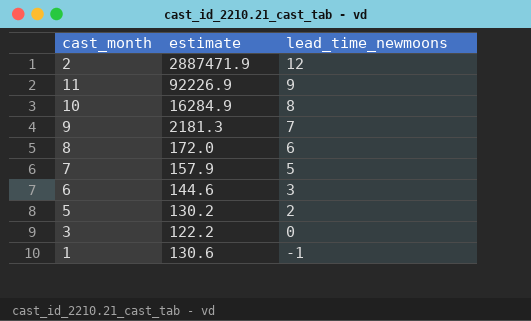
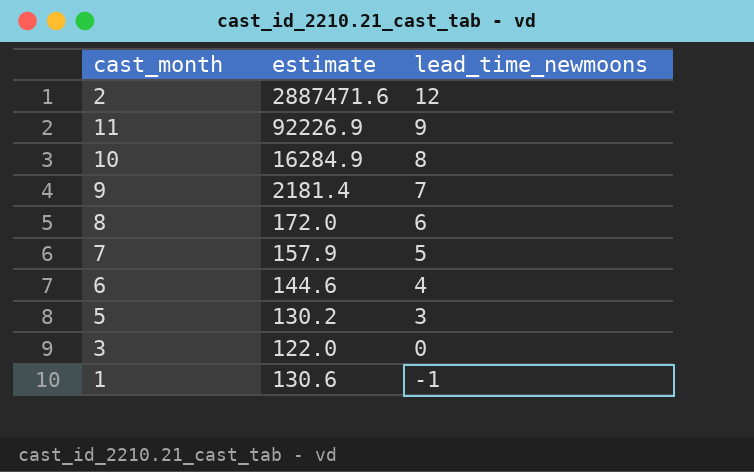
2 | estimate: 2887471.9 -> 2887471.6
9 | estimate: 2181.3 -> 2181.4
6 | lead_time_newmoons: 3 -> 4
5 | lead_time_newmoons: 2 -> 3
3 | estimate: 122.2 -> 122.0

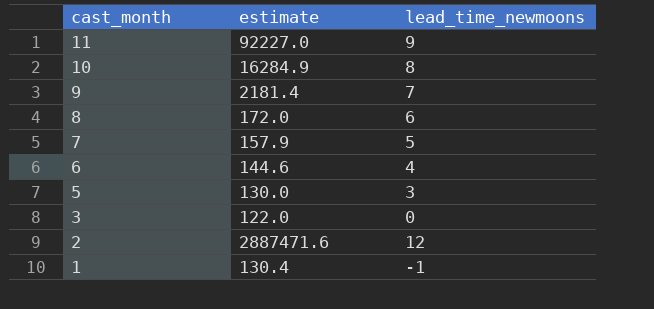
row order: lead_time_newmoons descending -> cast_month descending
11 | estimate: 92226.9 -> 92227.0
5 | estimate: 130.2 -> 130.0
1 | estimate: 130.6 -> 130.4

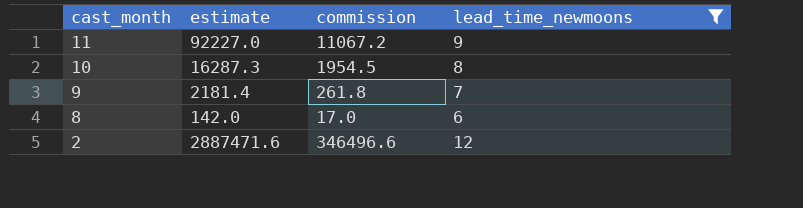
filter: none -> lead_time_newmoons >= 6
column commission | formula: none -> [estimate] * 0.12
10 | estimate: 16284.9 -> 16287.3
8 | estimate: 172.0 -> 142.0

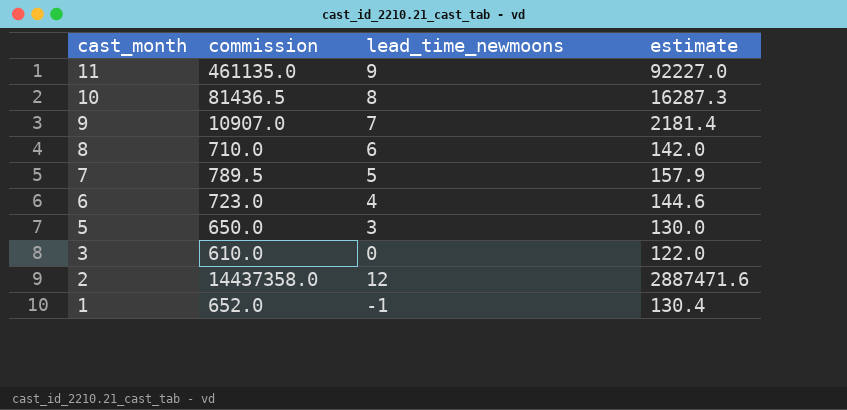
filter: lead_time_newmoons >= 6 -> none
column commission | formula: [estimate] * 0.12 -> [estimate] * 5
column estimate | position: 2 -> 4

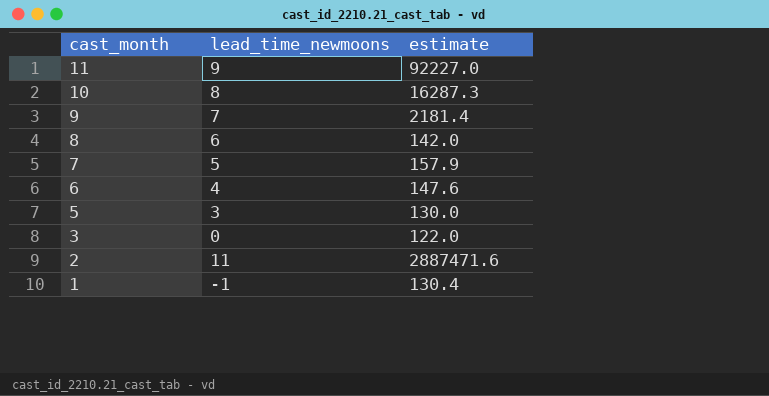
column commission | formula: [estimate] * 5 -> none
6 | estimate: 144.6 -> 147.6
2 | lead_time_newmoons: 12 -> 11

